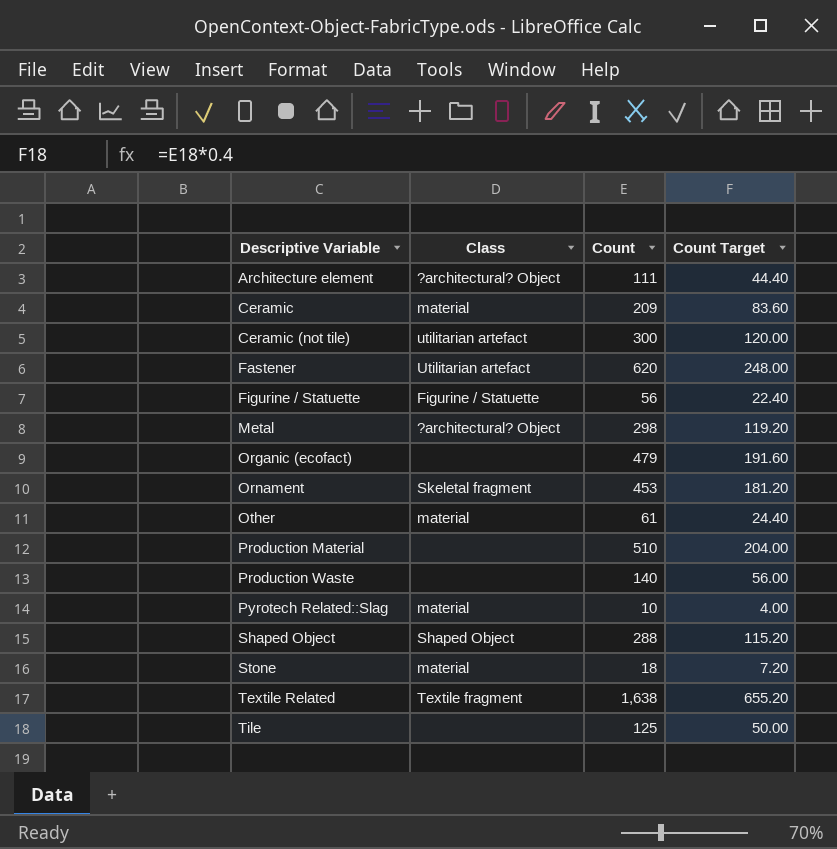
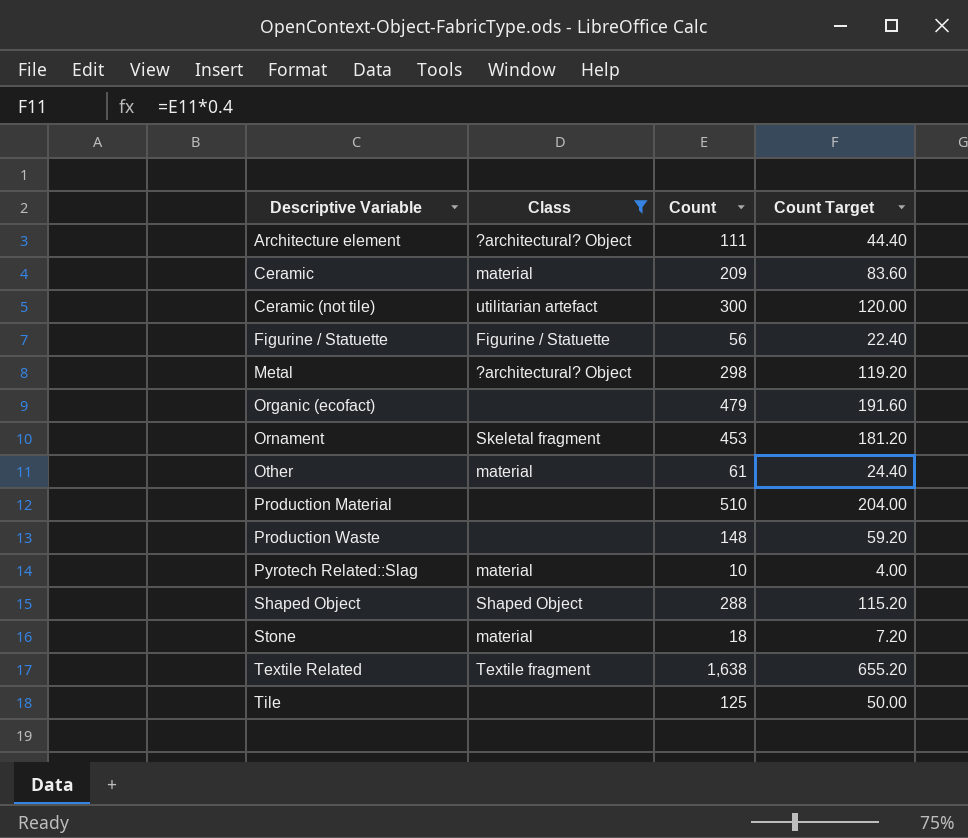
filter: none -> Class != Utilitarian artefact
Production Waste | Count: 140 -> 148
Production Waste | Count Target: 56.00 -> 59.20

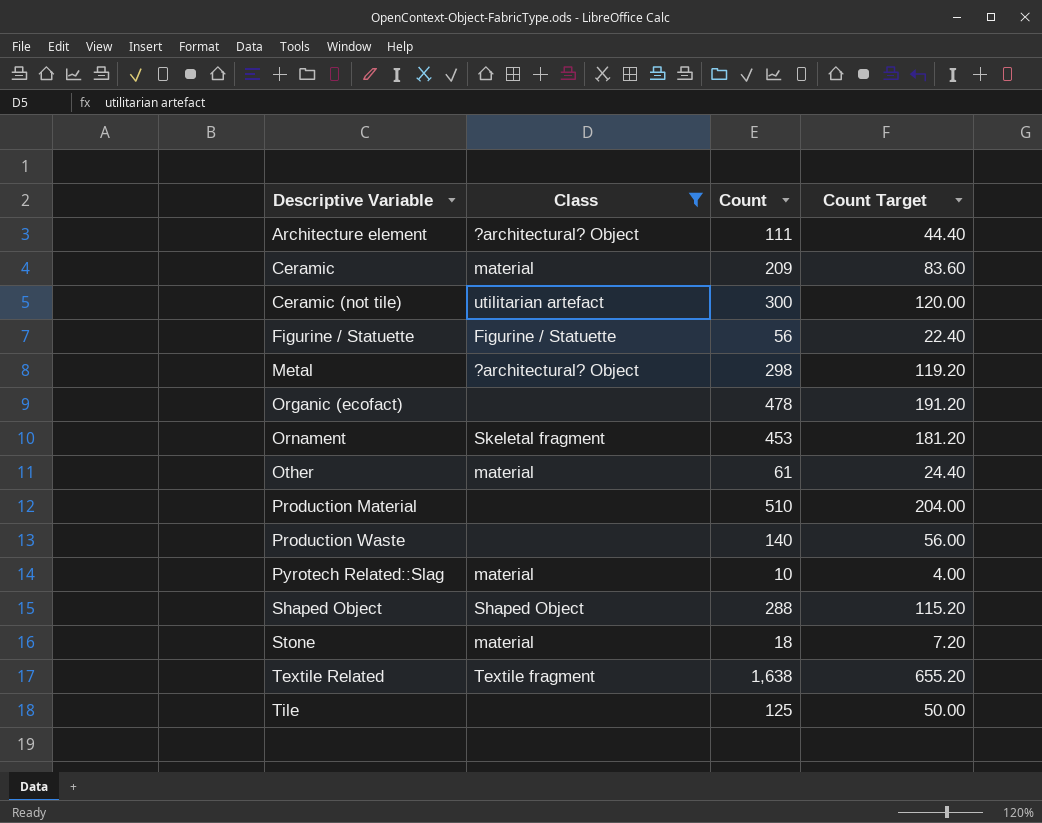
Organic (ecofact) | Count: 479 -> 478
Organic (ecofact) | Count Target: 191.60 -> 191.20
Production Waste | Count: 148 -> 140
Production Waste | Count Target: 59.20 -> 56.00

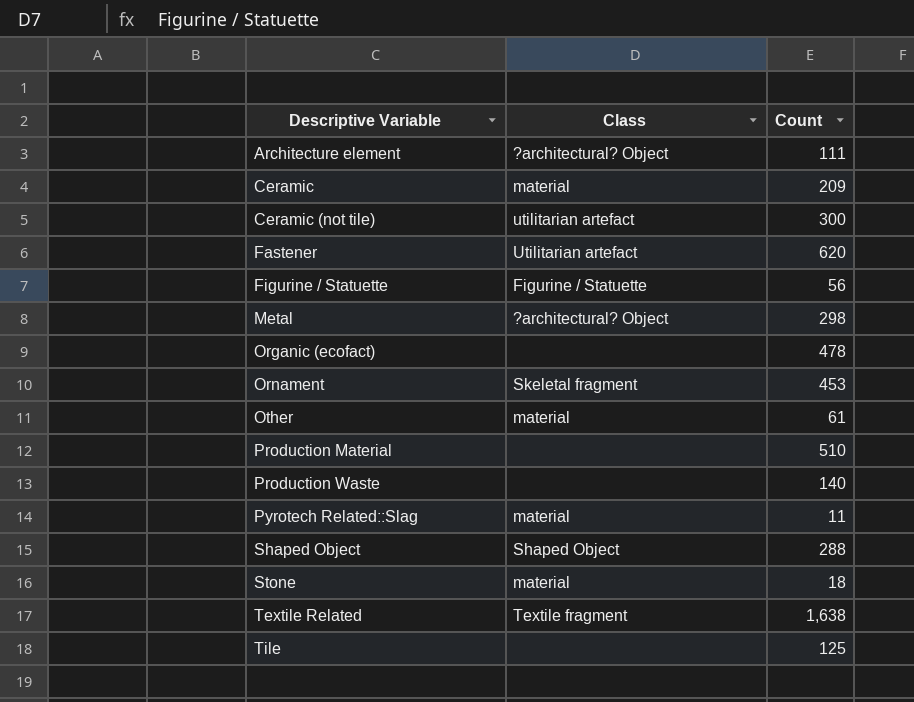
filter: Class != Utilitarian artefact -> none
column Count Target | formula: [Count] * 0.4 -> none
Pyrotech Related::Slag | Count: 10 -> 11

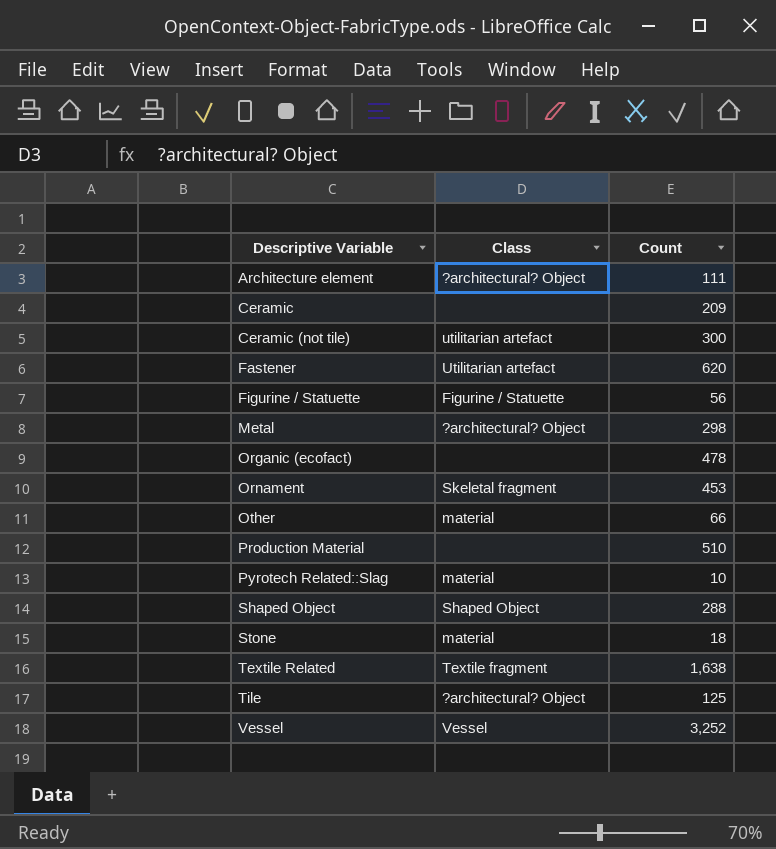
row Production Waste: none | 140 -> none
Ceramic | Class: material -> none
Other | Count: 61 -> 66
Pyrotech Related::Slag | Count: 11 -> 10
Tile | Class: none -> ?architectural? Object
row Vessel: none -> Vessel | 3,252

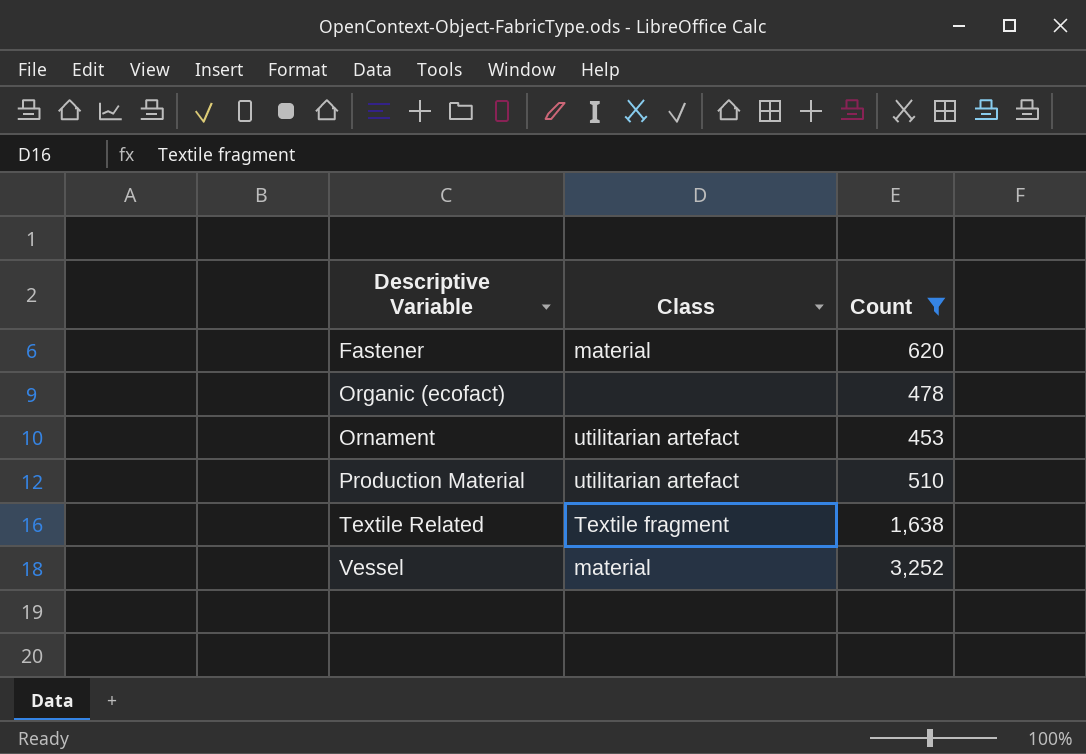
filter: none -> Count >= 453
Fastener | Class: Utilitarian artefact -> material
Ornament | Class: Skeletal fragment -> utilitarian artefact
Production Material | Class: none -> utilitarian artefact
Vessel | Class: Vessel -> material

